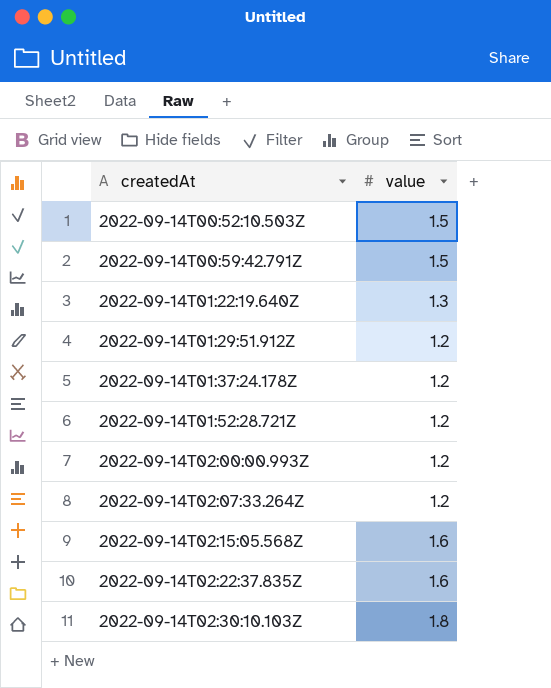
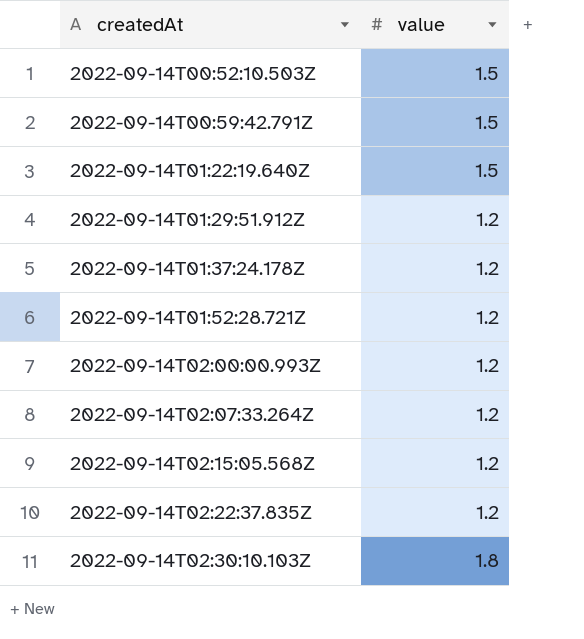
2022-09-14T01:22:19.640Z | value: 1.3 -> 1.5
2022-09-14T02:15:05.568Z | value: 1.6 -> 1.2
2022-09-14T02:22:37.835Z | value: 1.6 -> 1.2

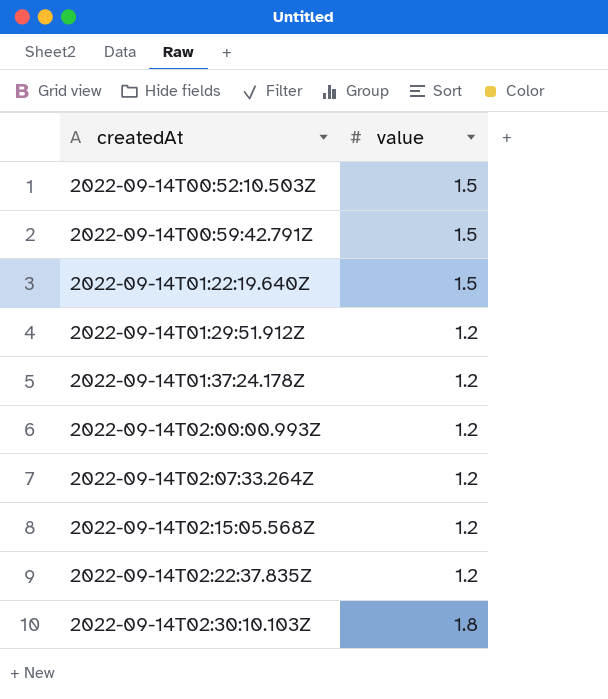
row 2022-09-14T01:52:28.721Z: 1.2 -> none

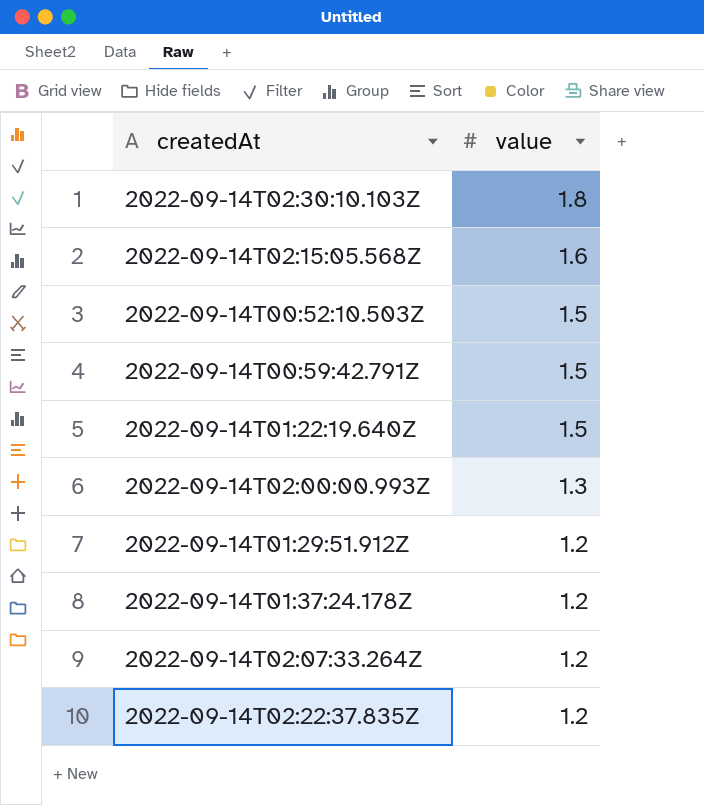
row order: createdAt ascending -> value descending
2022-09-14T02:15:05.568Z | value: 1.2 -> 1.6
2022-09-14T02:00:00.993Z | value: 1.2 -> 1.3

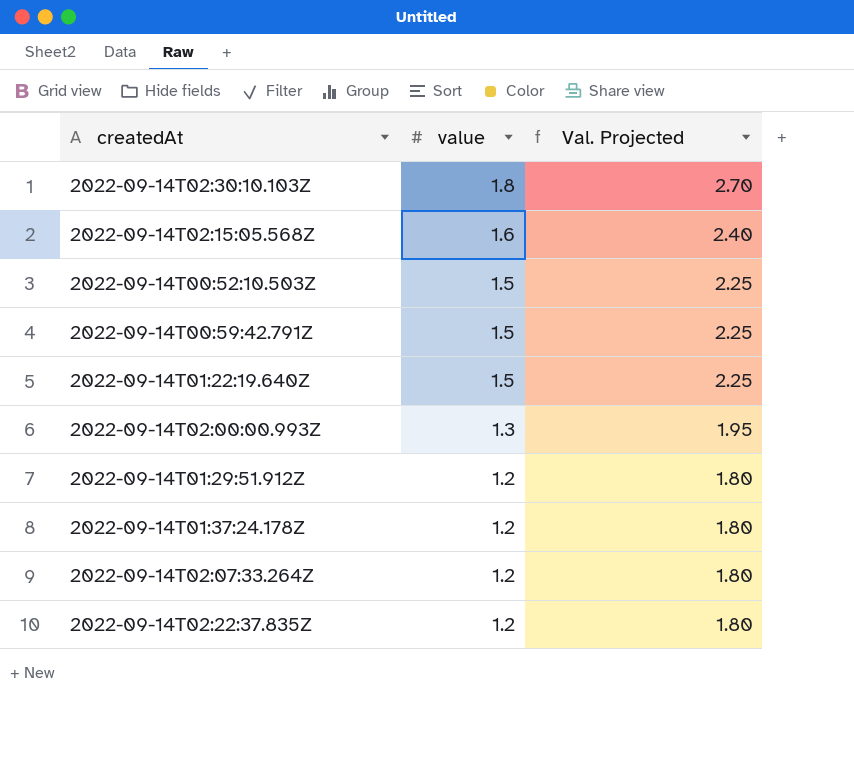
column Val. Projected | formula: none -> [value] * 1.5

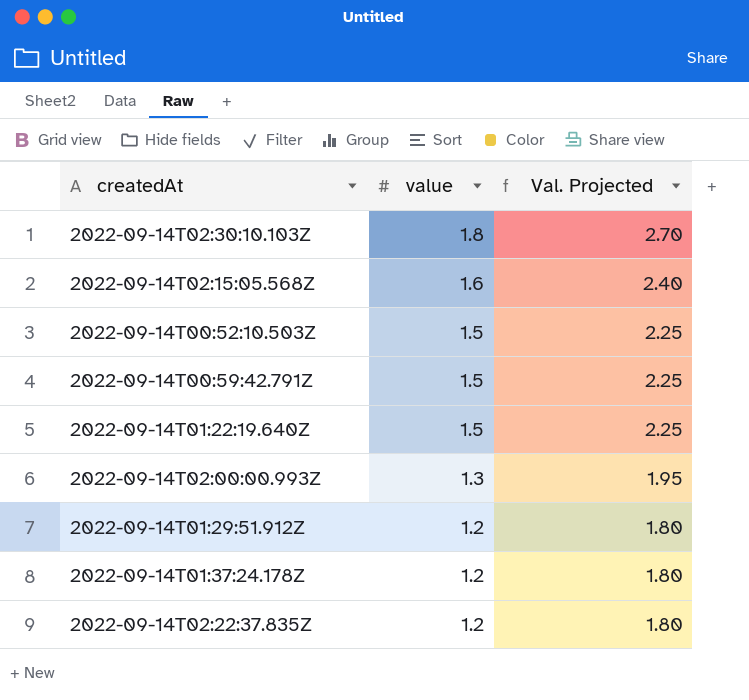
row 2022-09-14T02:07:33.264Z: 1.2 | 1.80 -> none

